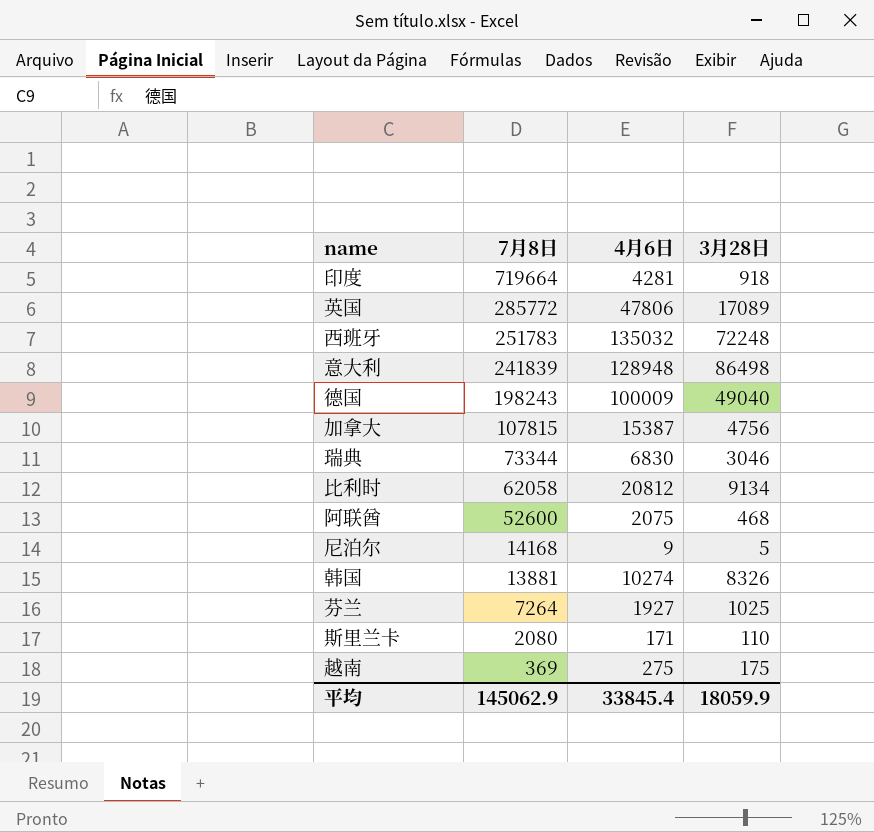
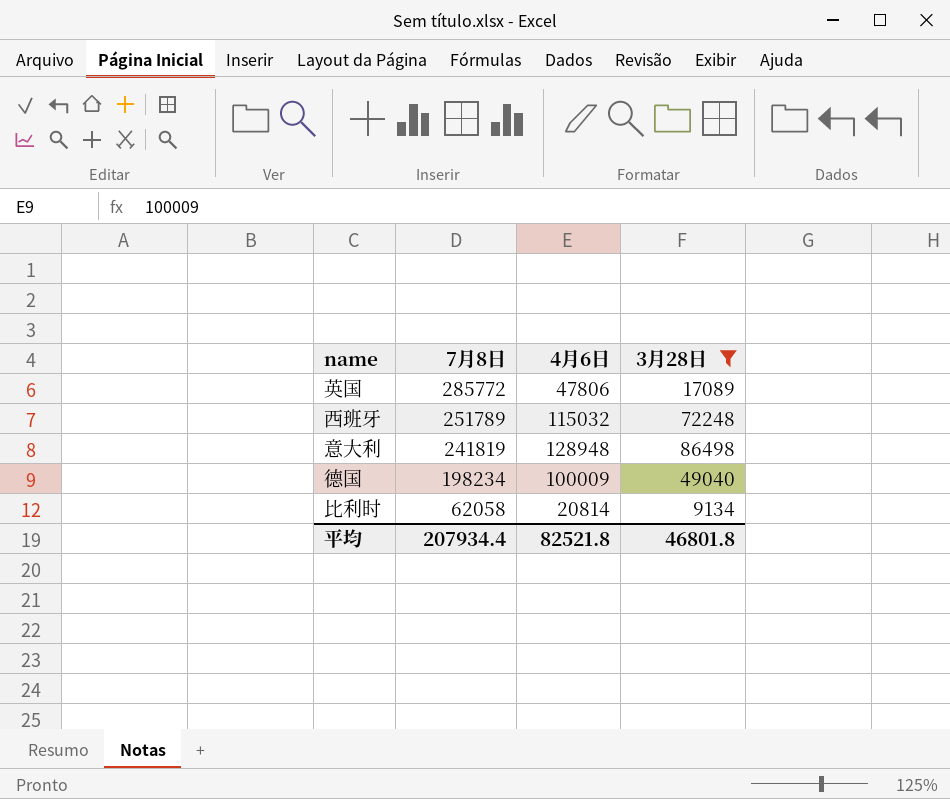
filter: none -> 3月28日 >= 9134
西班牙 | 7月8日: 251783 -> 251789
西班牙 | 4月6日: 135032 -> 115032
意大利 | 7月8日: 241839 -> 241819
德国 | 7月8日: 198243 -> 198234
比利时 | 4月6日: 20812 -> 20814
平均 | 7月8日: 145062.9 -> 207934.4
平均 | 4月6日: 33845.4 -> 82521.8
平均 | 3月28日: 18059.9 -> 46801.8

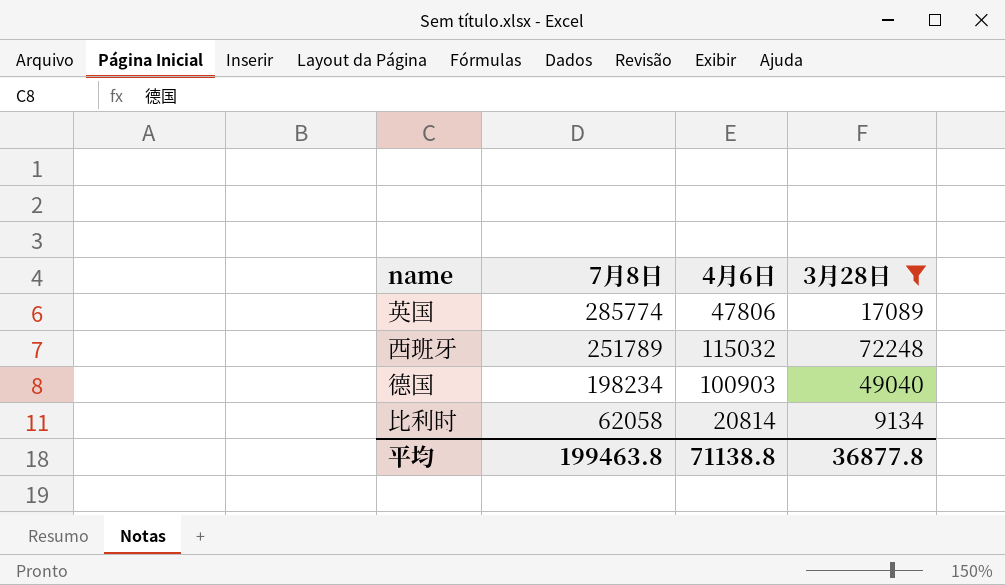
row 意大利: 241819 | 128948 | 86498 -> none
英国 | 7月8日: 285772 -> 285774
德国 | 4月6日: 100009 -> 100903
平均 | 7月8日: 207934.4 -> 199463.8
平均 | 4月6日: 82521.8 -> 71138.8
平均 | 3月28日: 46801.8 -> 36877.8

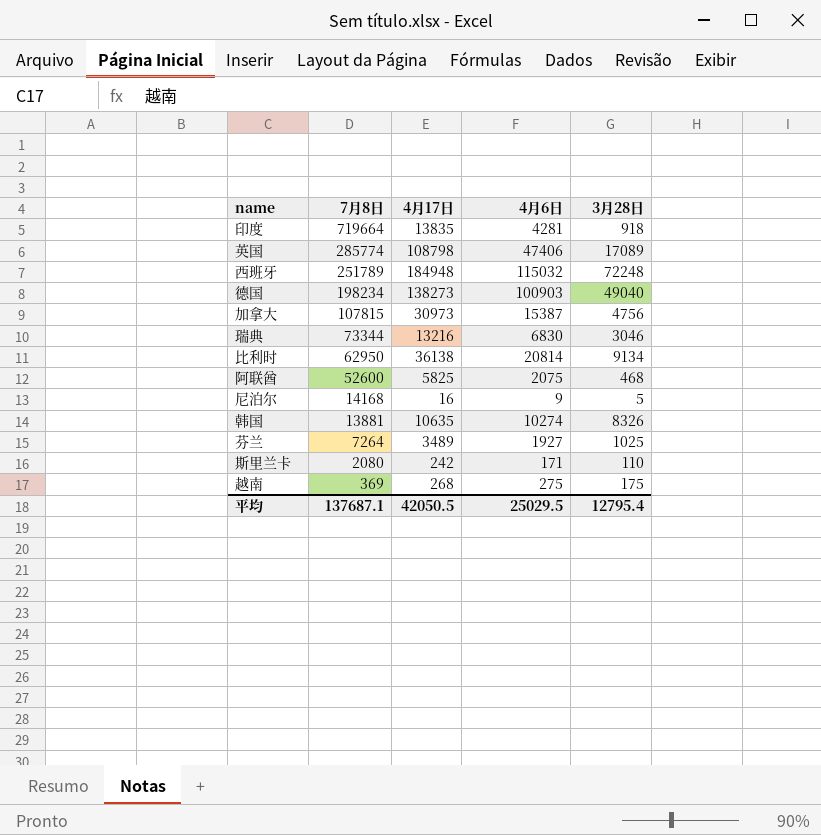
filter: 3月28日 >= 9134 -> none
column 4月17日 | position: none -> 3
英国 | 4月6日: 47806 -> 47406
比利时 | 7月8日: 62058 -> 62950
平均 | 7月8日: 199463.8 -> 137687.1
平均 | 4月6日: 71138.8 -> 25029.5
平均 | 3月28日: 36877.8 -> 12795.4

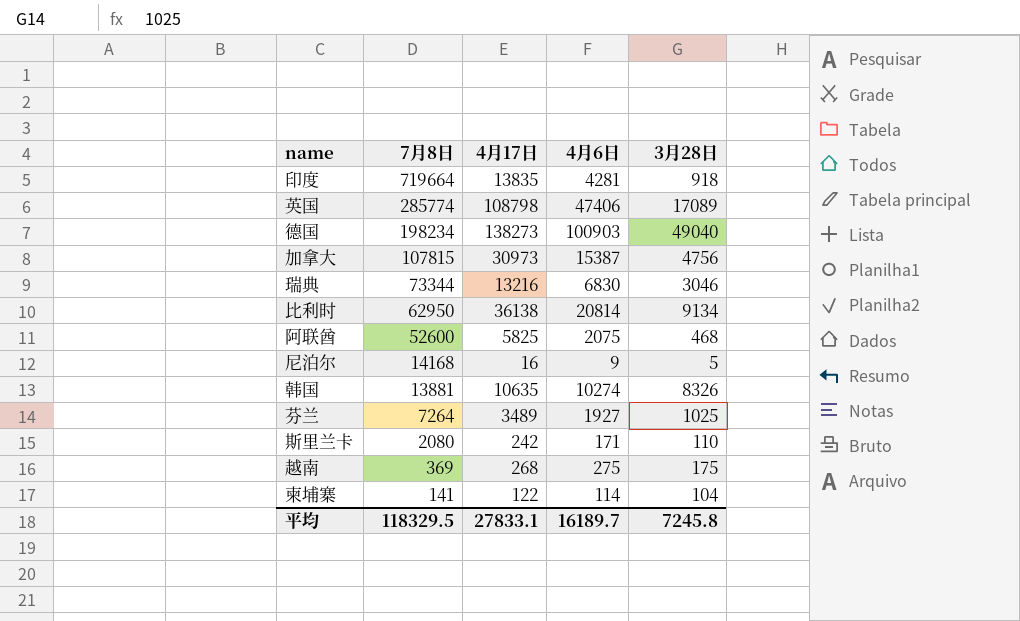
row 西班牙: 251789 | 184948 | 115032 | 72248 -> none
row 柬埔寨: none -> 141 | 122 | 114 | 104
平均 | 7月8日: 137687.1 -> 118329.5
平均 | 4月17日: 42050.5 -> 27833.1
平均 | 4月6日: 25029.5 -> 16189.7
平均 | 3月28日: 12795.4 -> 7245.8

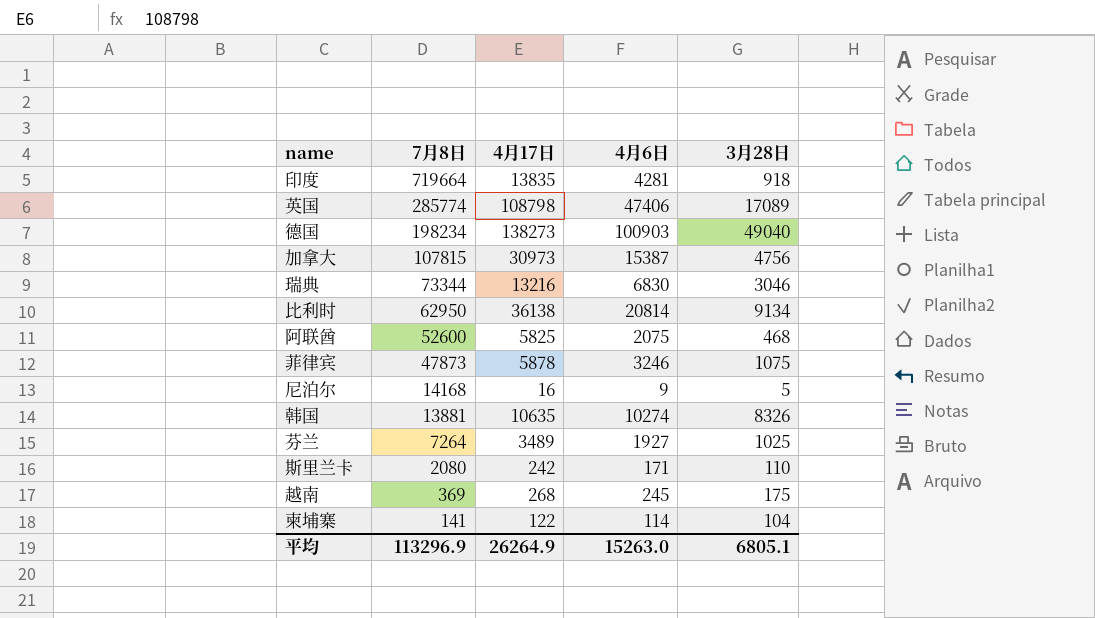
row 菲律宾: none -> 47873 | 5878 | 3246 | 1075
越南 | 4月6日: 275 -> 245
平均 | 7月8日: 118329.5 -> 113296.9
平均 | 4月17日: 27833.1 -> 26264.9
平均 | 4月6日: 16189.7 -> 15263.0
平均 | 3月28日: 7245.8 -> 6805.1

